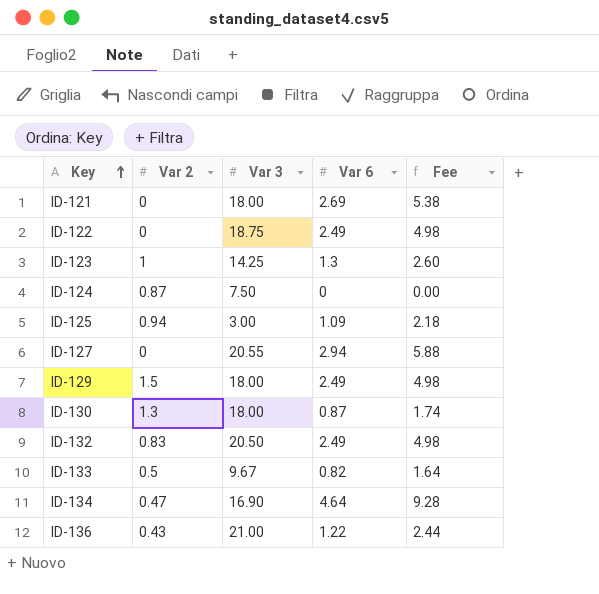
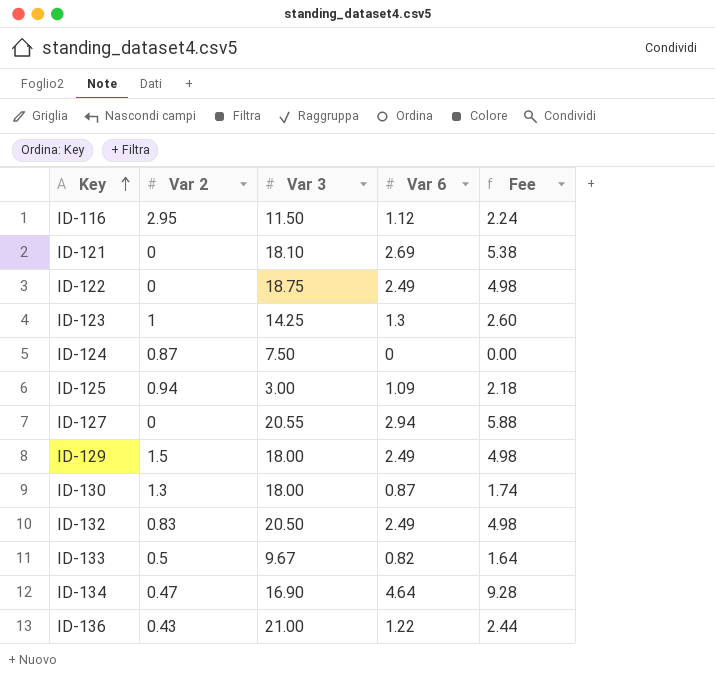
row ID-116: none -> 2.95 | 11.50 | 1.12 | 2.24
ID-121 | Var 3: 18.00 -> 18.10

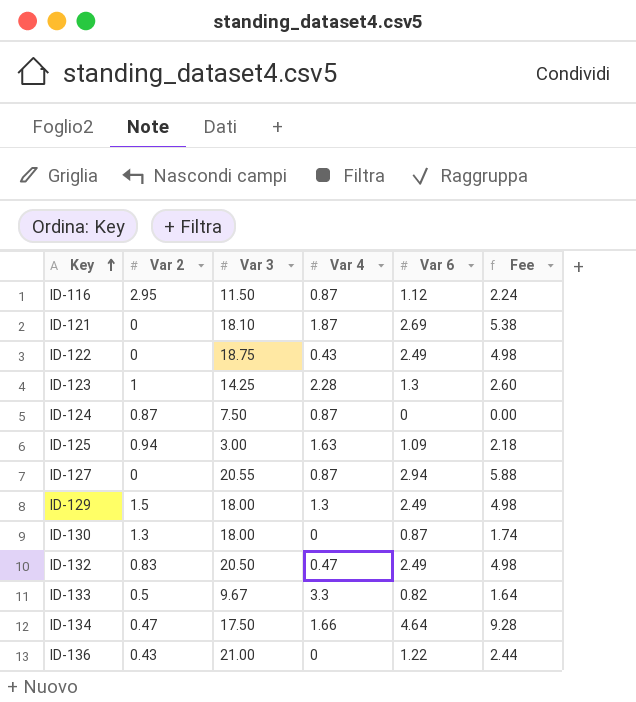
column Var 4 | position: none -> 4
ID-134 | Var 3: 16.90 -> 17.50

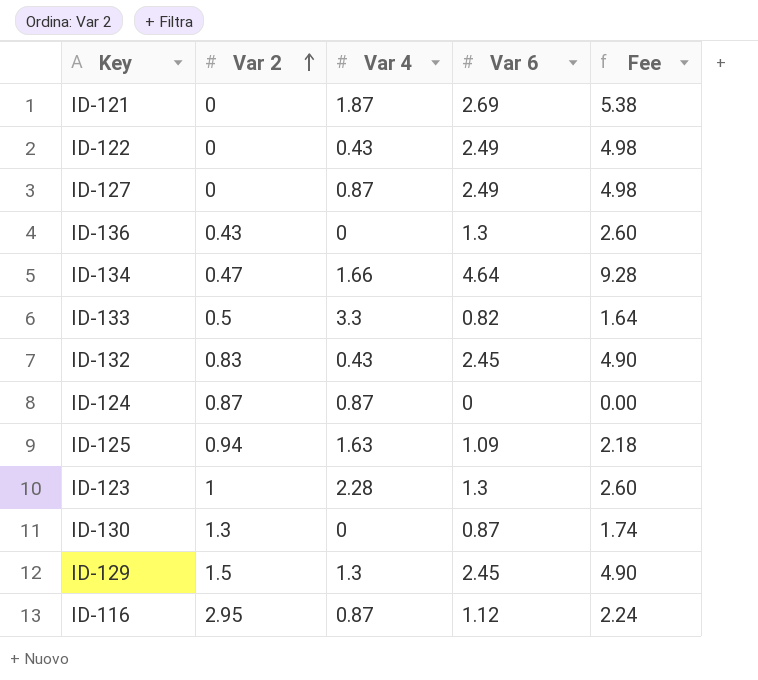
row order: Key ascending -> Var 2 ascending
column Var 3 | position: 3 -> none
ID-127 | Var 6: 2.94 -> 2.49
ID-127 | Fee: 5.88 -> 4.98
ID-136 | Var 6: 1.22 -> 1.3
ID-136 | Fee: 2.44 -> 2.60
ID-132 | Var 4: 0.47 -> 0.43
ID-132 | Var 6: 2.49 -> 2.45
ID-132 | Fee: 4.98 -> 4.90
ID-129 | Var 6: 2.49 -> 2.45
ID-129 | Fee: 4.98 -> 4.90

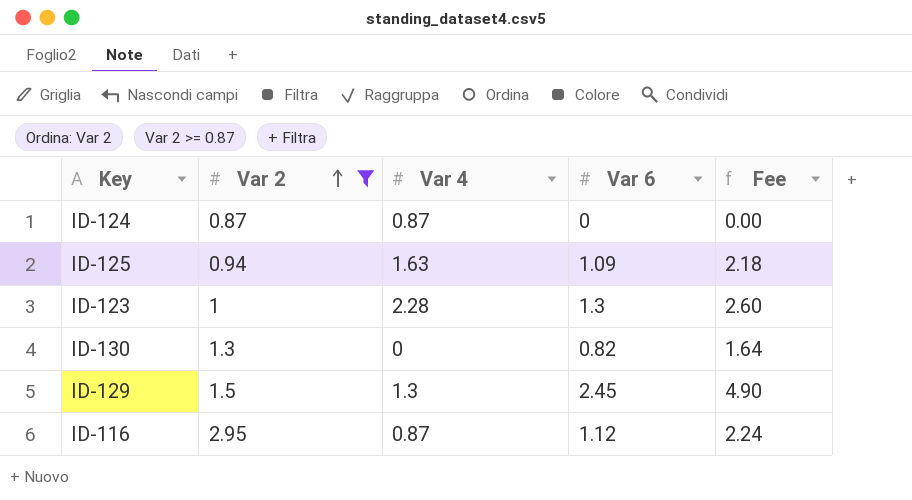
filter: none -> Var 2 >= 0.87
ID-130 | Var 6: 0.87 -> 0.82
ID-130 | Fee: 1.74 -> 1.64

